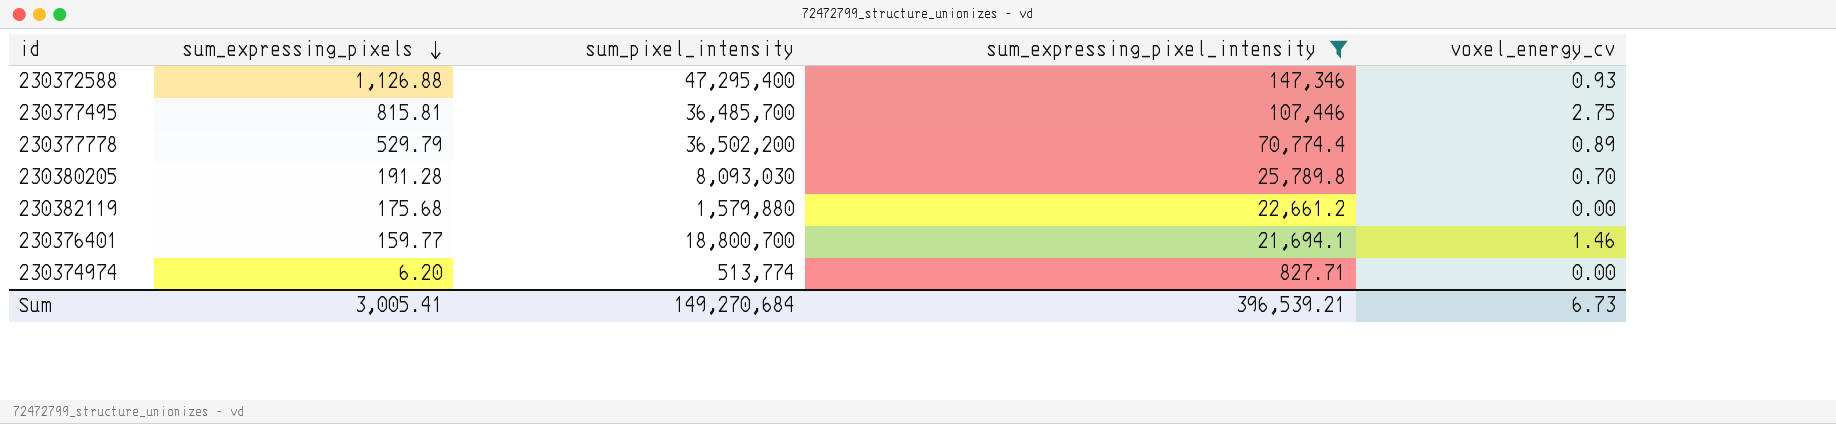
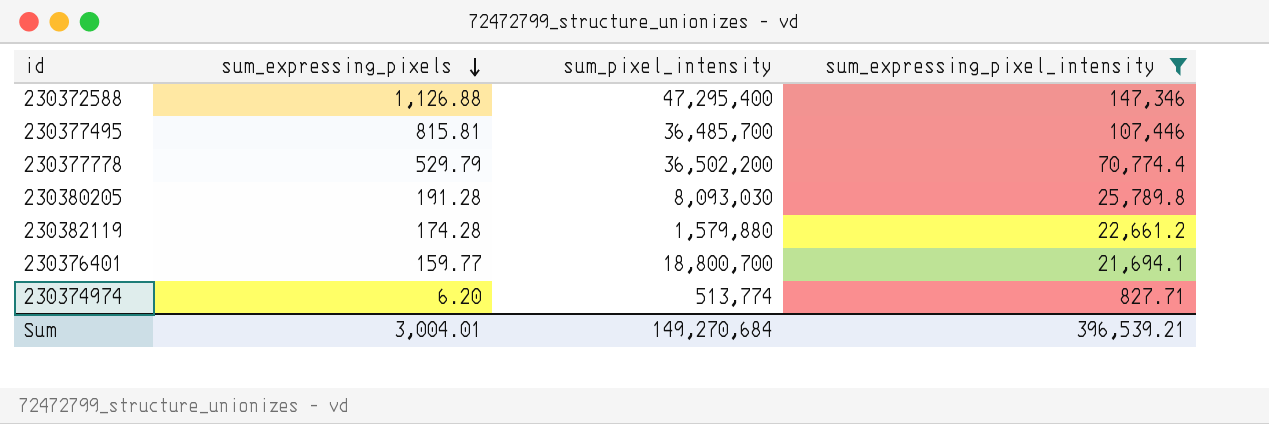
column voxel_energy_cv | position: 5 -> none
230382119 | sum_expressing_pixels: 175.68 -> 174.28
Sum | sum_expressing_pixels: 3,005.41 -> 3,004.01

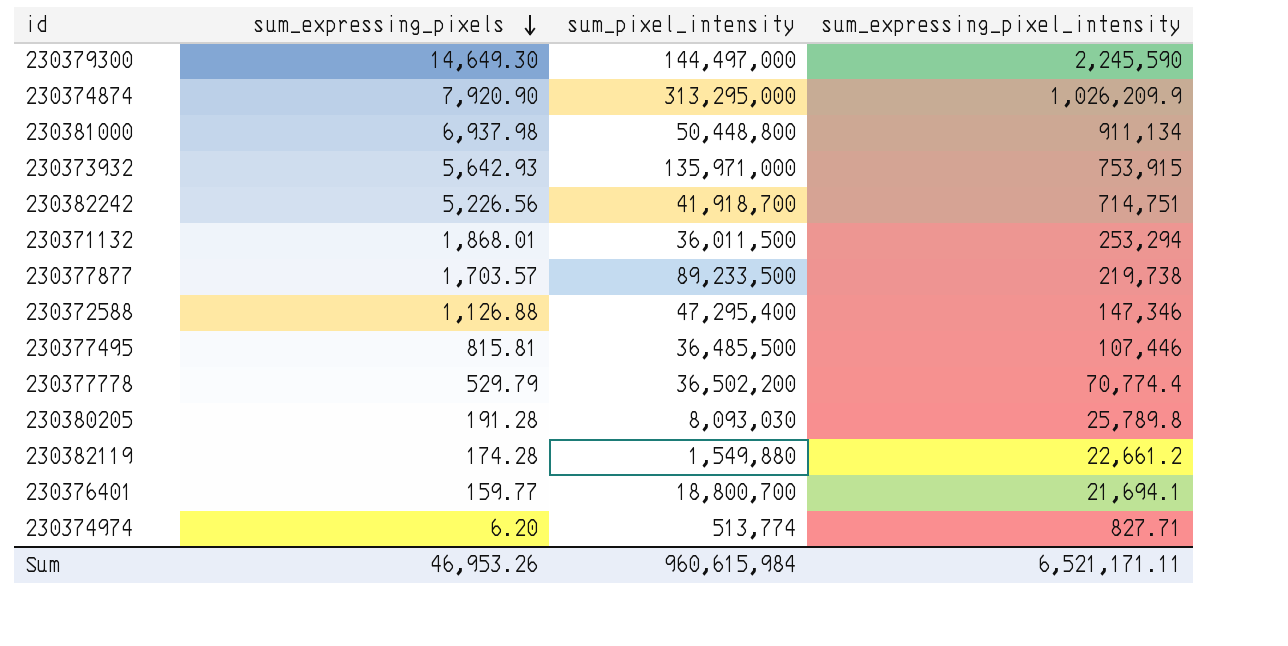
filter: sum_expressing_pixel_intensity <= 147,346 -> none
230377495 | sum_pixel_intensity: 36,485,700 -> 36,485,500
230382119 | sum_pixel_intensity: 1,579,880 -> 1,549,880
Sum | sum_expressing_pixels: 3,004.01 -> 46,953.26
Sum | sum_pixel_intensity: 149,270,684 -> 960,615,984
Sum | sum_expressing_pixel_intensity: 396,539.21 -> 6,521,171.11

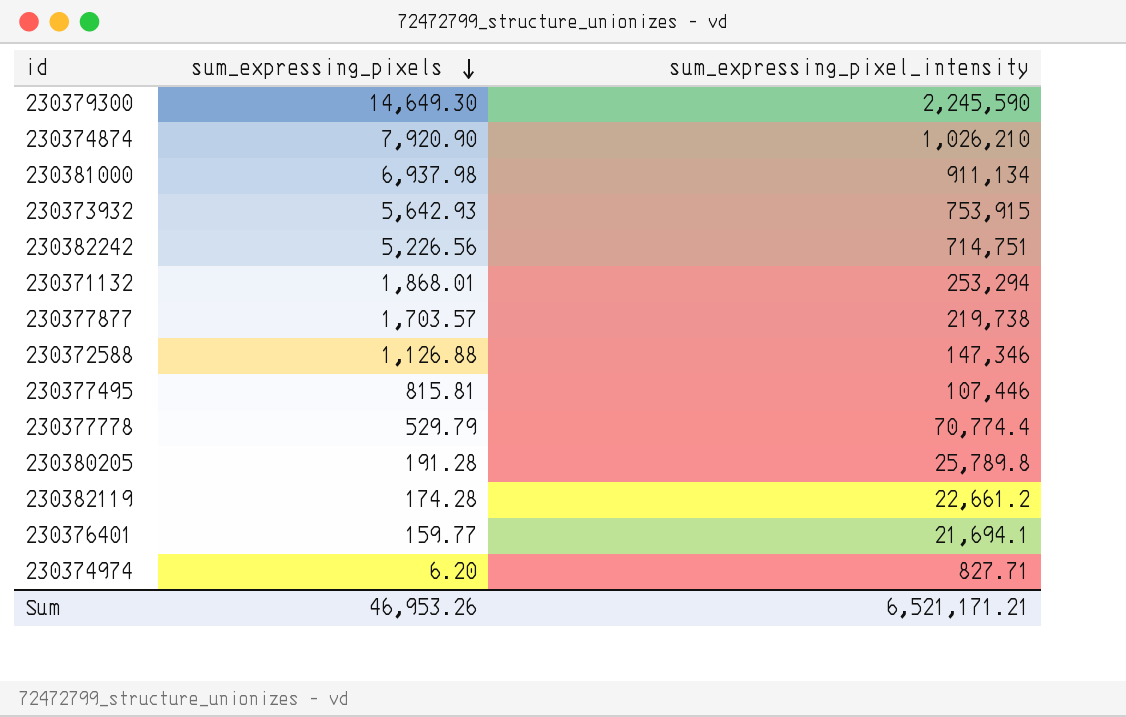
column sum_pixel_intensity | position: 3 -> none
230374874 | sum_expressing_pixel_intensity: 1,026,209.9 -> 1,026,210
Sum | sum_expressing_pixel_intensity: 6,521,171.11 -> 6,521,171.21

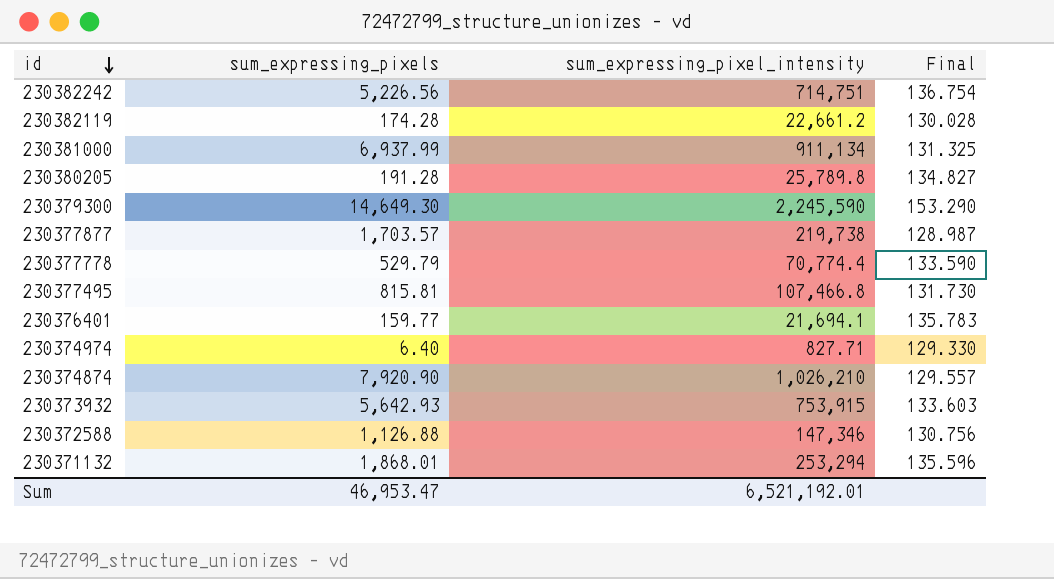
row order: sum_expressing_pixels descending -> id descending
column Final | formula: none -> [sum_expressing_pixel_intensity] / [sum_expressing_pixels]
230381000 | sum_expressing_pixels: 6,937.98 -> 6,937.99
230377495 | sum_expressing_pixel_intensity: 107,446 -> 107,466.8
230374974 | sum_expressing_pixels: 6.20 -> 6.40
Sum | sum_expressing_pixels: 46,953.26 -> 46,953.47
Sum | sum_expressing_pixel_intensity: 6,521,171.21 -> 6,521,192.01

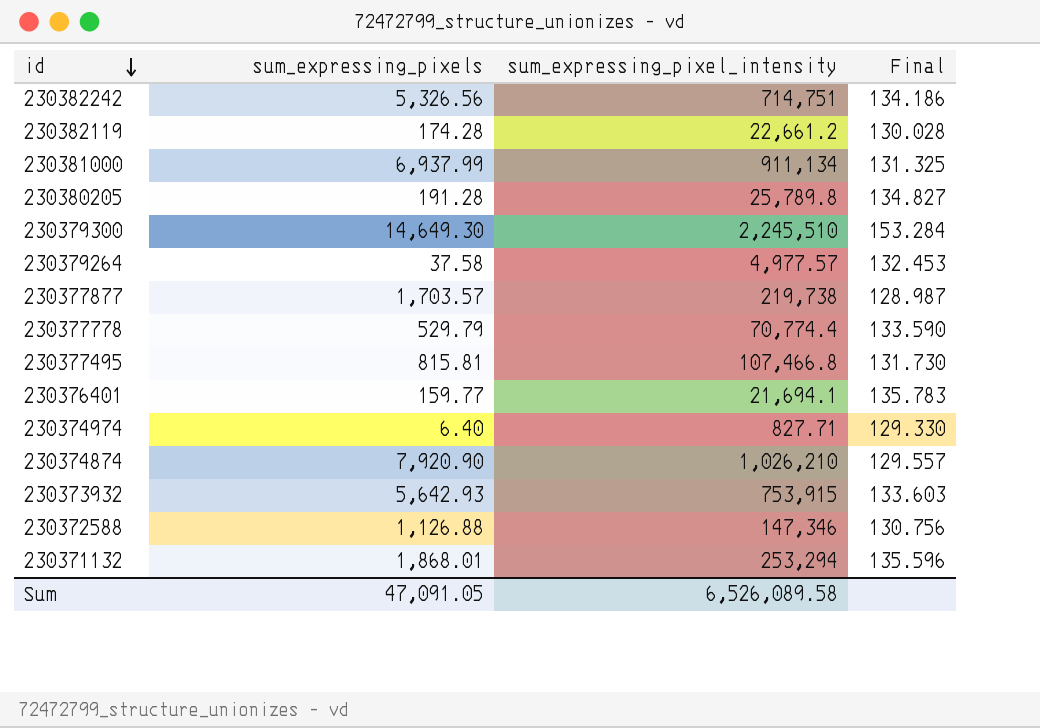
230382242 | sum_expressing_pixels: 5,226.56 -> 5,326.56
230382242 | Final: 136.754 -> 134.186
230379300 | sum_expressing_pixel_intensity: 2,245,590 -> 2,245,510
230379300 | Final: 153.290 -> 153.284
row 230379264: none -> 37.58 | 4,977.57 | 132.453
Sum | sum_expressing_pixels: 46,953.47 -> 47,091.05
Sum | sum_expressing_pixel_intensity: 6,521,192.01 -> 6,526,089.58

